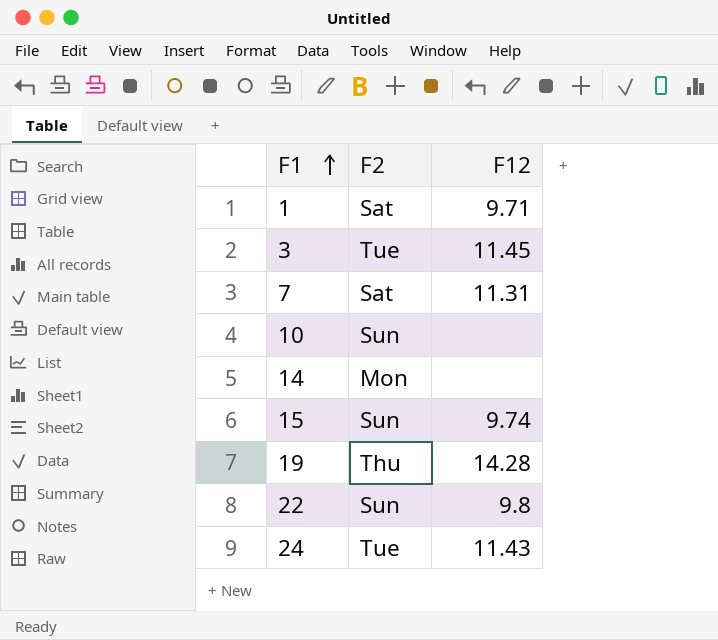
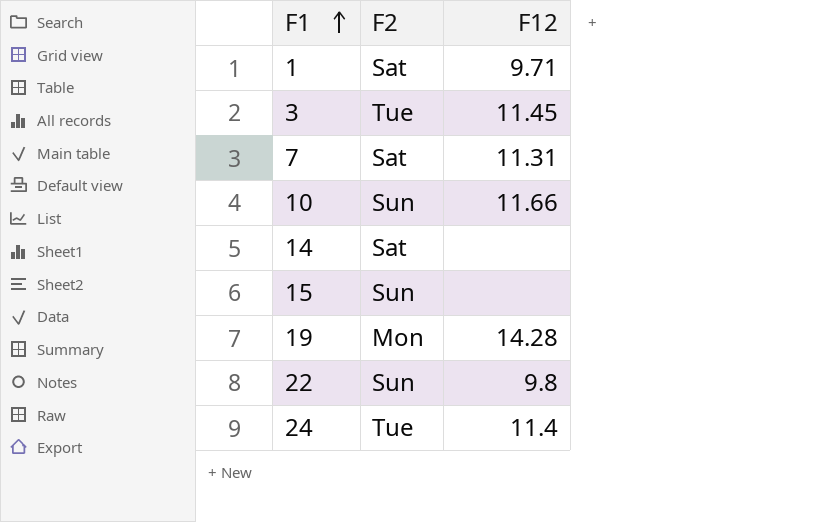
10 | F12: none -> 11.66
14 | F2: Mon -> Sat
15 | F12: 9.74 -> none
19 | F2: Thu -> Mon
24 | F12: 11.43 -> 11.4

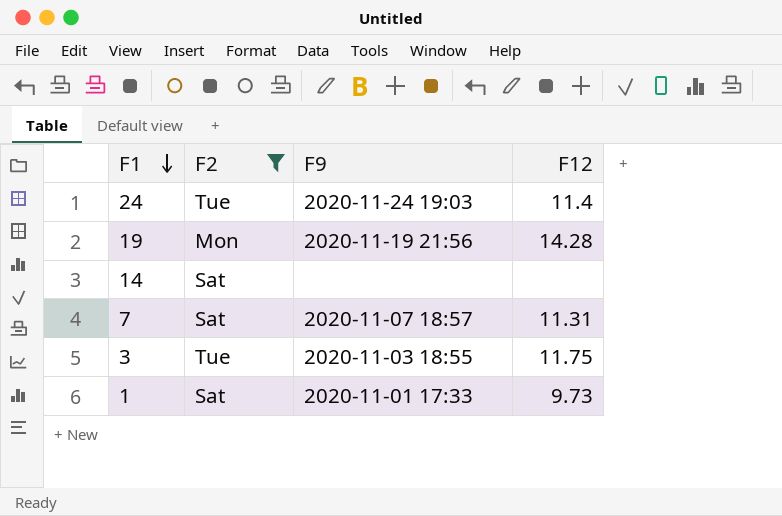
filter: none -> F2 != Sun
row order: F1 ascending -> F1 descending
column F9 | position: none -> 3
3 | F12: 11.45 -> 11.75
1 | F12: 9.71 -> 9.73

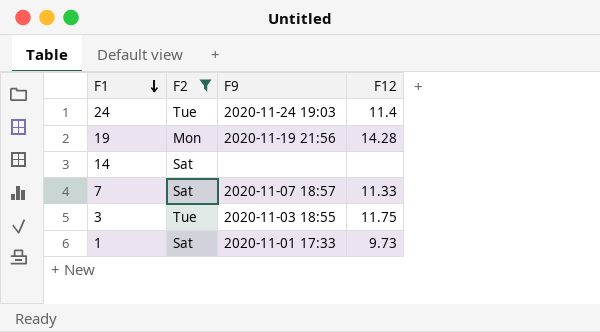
7 | F12: 11.31 -> 11.33

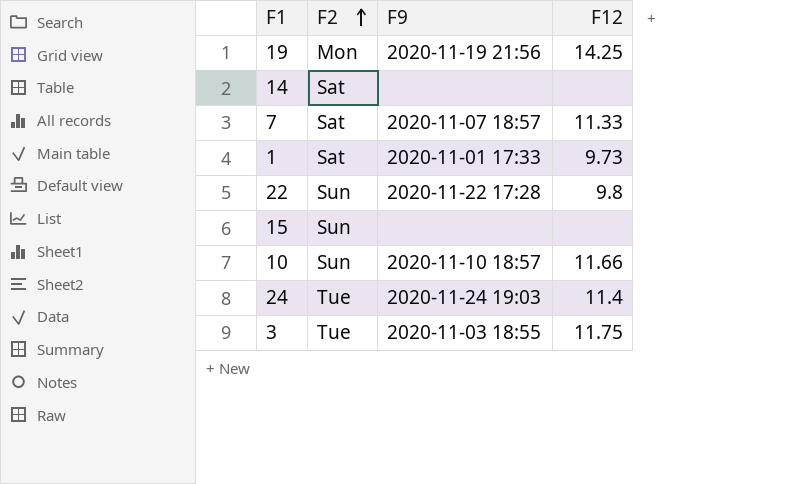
filter: F2 != Sun -> none
row order: F1 descending -> F2 ascending
19 | F12: 14.28 -> 14.25

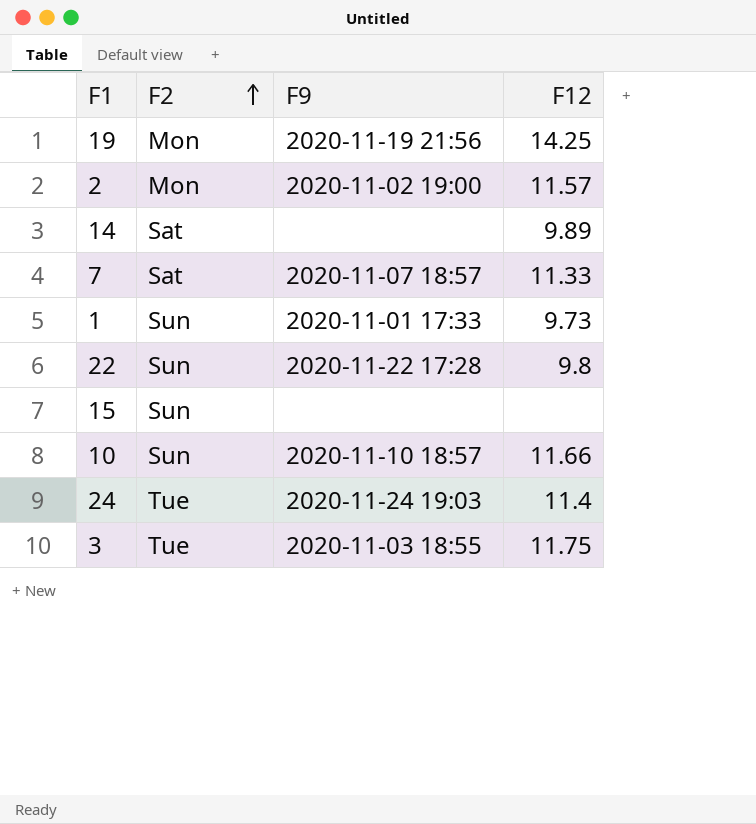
row 2: none -> Mon | 2020-11-02 19:00 | 11.57
14 | F12: none -> 9.89
1 | F2: Sat -> Sun

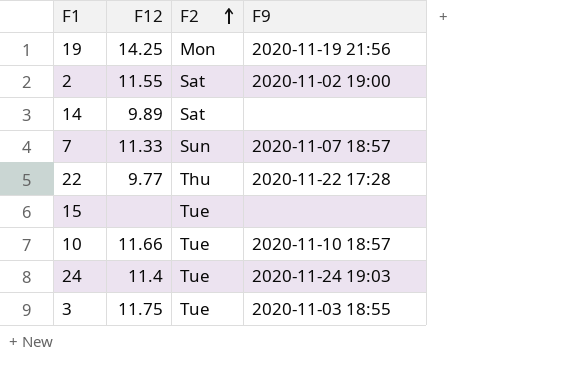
column F12 | position: 4 -> 2
row 1: Sun | 2020-11-01 17:33 | 9.73 -> none
2 | F12: 11.57 -> 11.55
2 | F2: Mon -> Sat
7 | F2: Sat -> Sun
22 | F12: 9.8 -> 9.77
22 | F2: Sun -> Thu
15 | F2: Sun -> Tue
10 | F2: Sun -> Tue

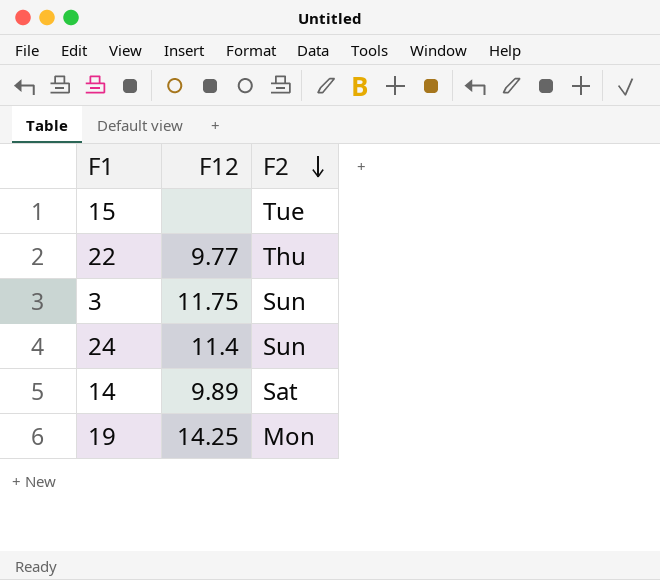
row order: F2 ascending -> F2 descending
column F9 | position: 4 -> none
row 2: 11.55 | Sat | 2020-11-02 19:00 -> none
row 7: 11.33 | Sun | 2020-11-07 18:57 -> none
row 10: 11.66 | Tue | 2020-11-10 18:57 -> none
3 | F2: Tue -> Sun
24 | F2: Tue -> Sun

